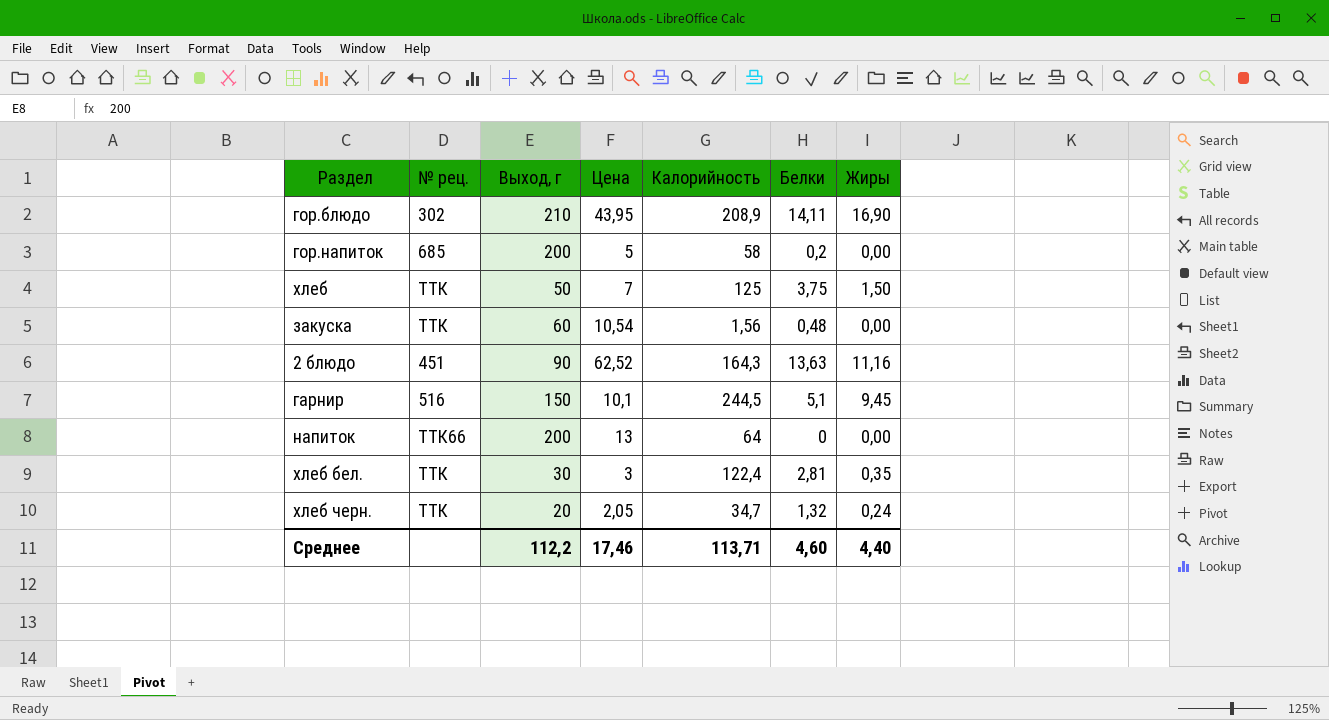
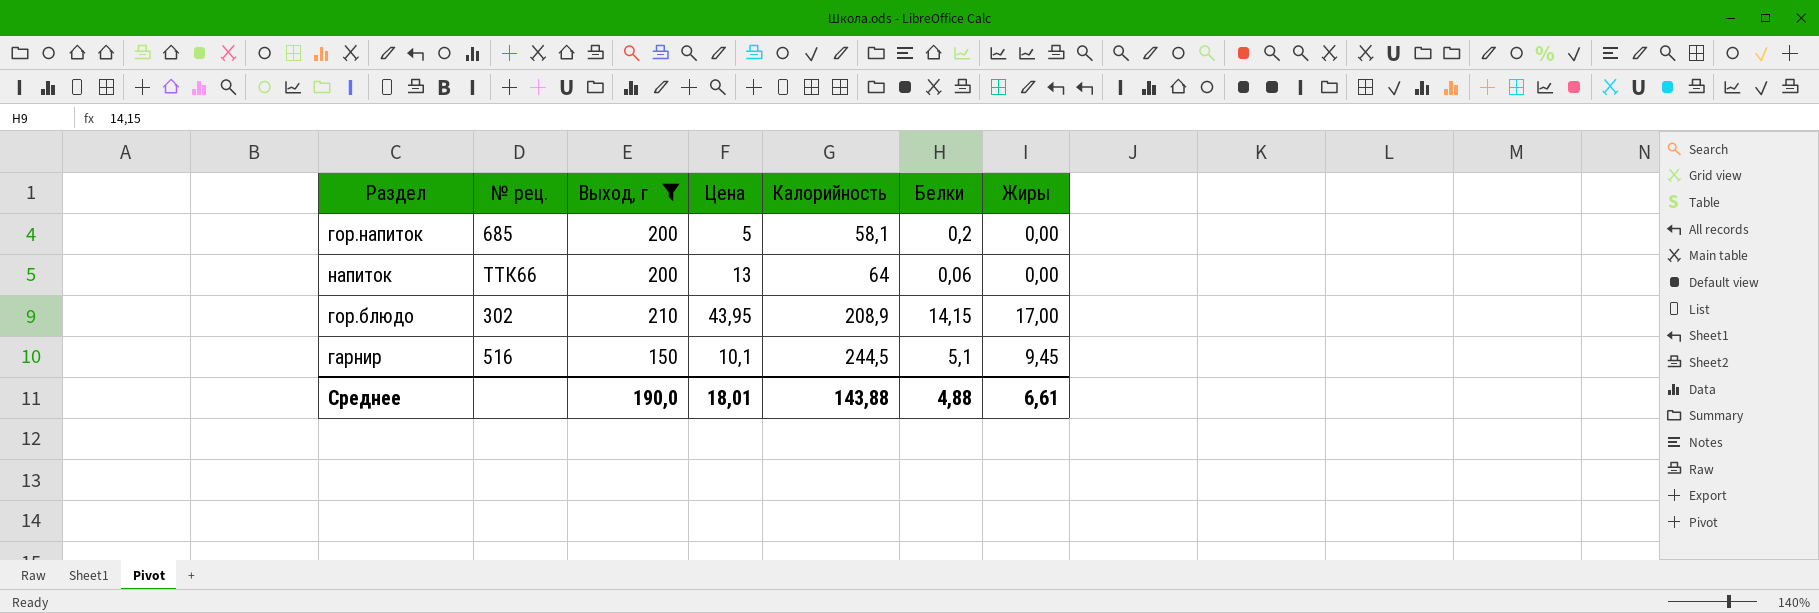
filter: none -> Выход, г >= 150
row order: none -> Калорийность ascending
гор.напиток | Калорийность: 58 -> 58,1
напиток | Белки: 0 -> 0,06
гор.блюдо | Белки: 14,11 -> 14,15
гор.блюдо | Жиры: 16,90 -> 17,00
Среднее | Выход, г: 112,2 -> 190,0
Среднее | Цена: 17,46 -> 18,01
Среднее | Калорийность: 113,71 -> 143,88
Среднее | Белки: 4,60 -> 4,88
Среднее | Жиры: 4,40 -> 6,61

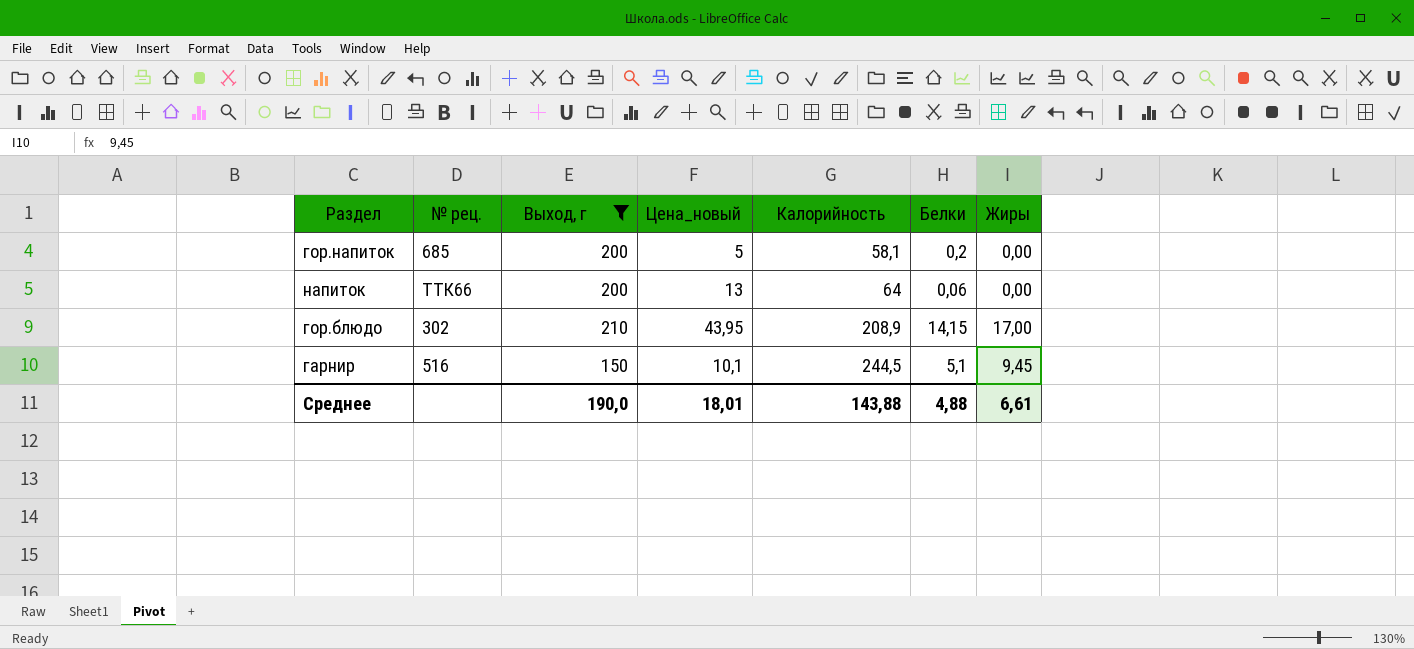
column name: Цена -> Цена_новый

